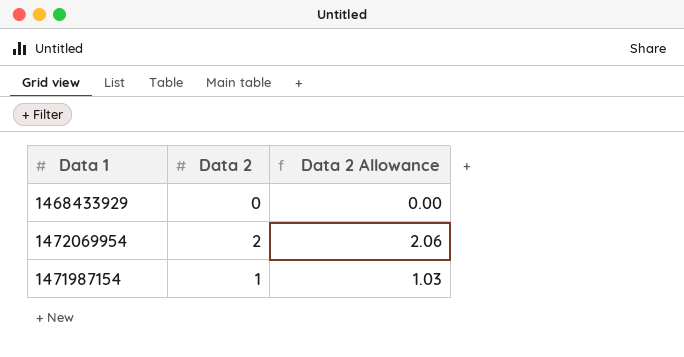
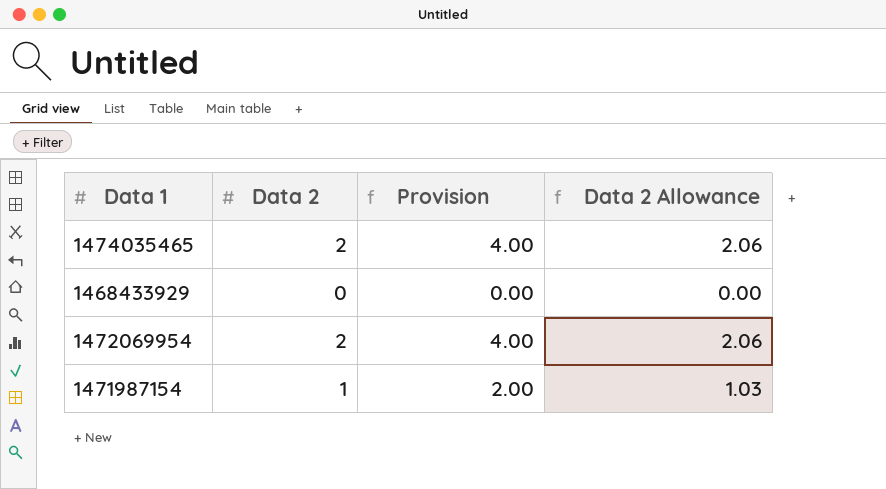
column Provision | formula: none -> [Data 2] * 2
row 1474035465: none -> 2 | 4.00 | 2.06

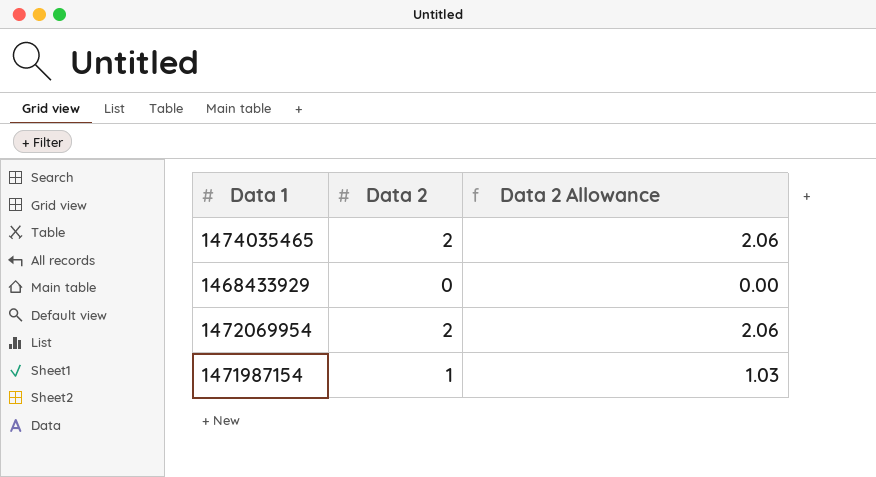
column Provision | formula: [Data 2] * 2 -> none

